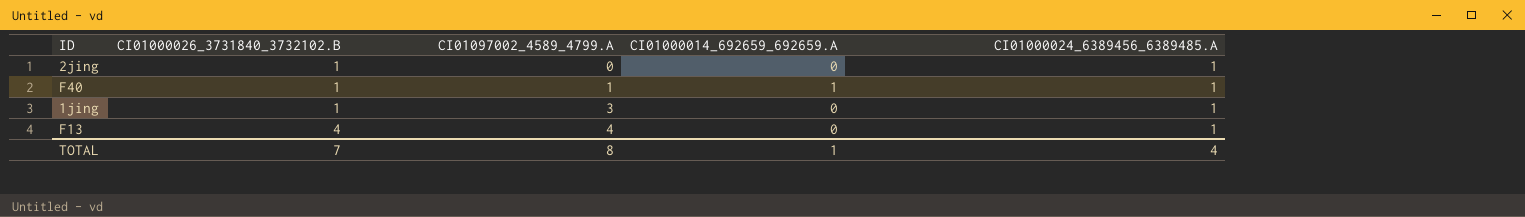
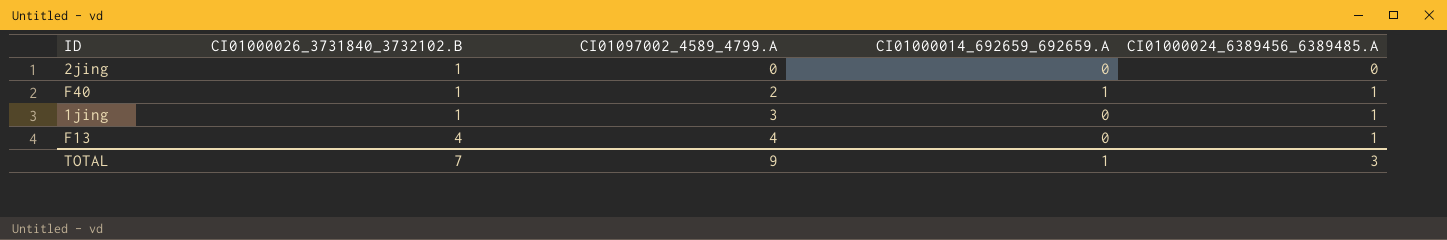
2jing | CI01000024_6389456_6389485.A: 1 -> 0
F40 | CI01097002_4589_4799.A: 1 -> 2
TOTAL | CI01097002_4589_4799.A: 8 -> 9
TOTAL | CI01000024_6389456_6389485.A: 4 -> 3

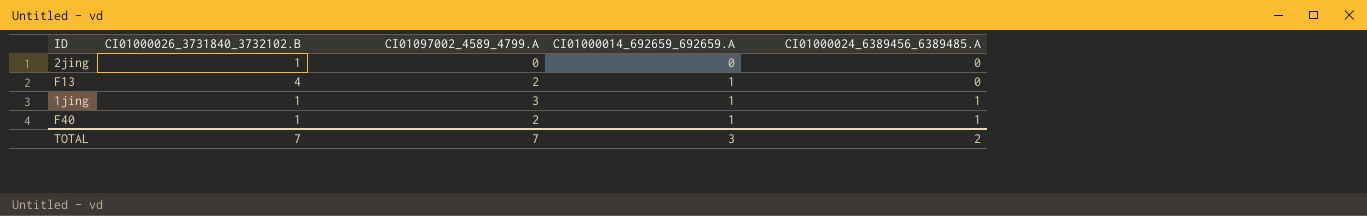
row order: CI01000026_3731840_3732102.B ascending -> CI01000014_692659_692659.A ascending
F13 | CI01097002_4589_4799.A: 4 -> 2
F13 | CI01000014_692659_692659.A: 0 -> 1
F13 | CI01000024_6389456_6389485.A: 1 -> 0
1jing | CI01000014_692659_692659.A: 0 -> 1
TOTAL | CI01097002_4589_4799.A: 9 -> 7
TOTAL | CI01000014_692659_692659.A: 1 -> 3
TOTAL | CI01000024_6389456_6389485.A: 3 -> 2

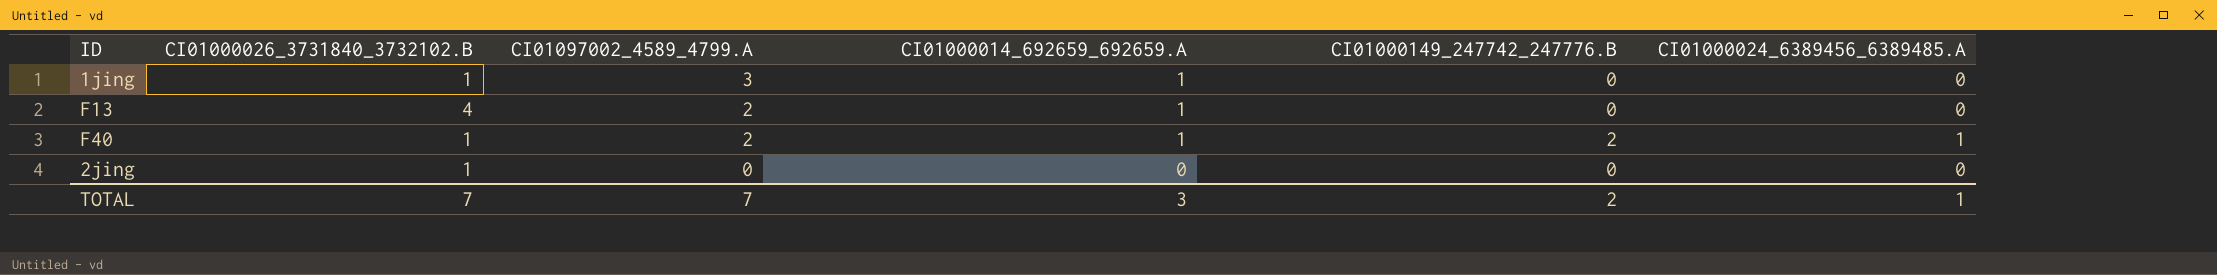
row order: CI01000014_692659_692659.A ascending -> CI01097002_4589_4799.A descending
column CI01000149_247742_247776.B | position: none -> 5
1jing | CI01000024_6389456_6389485.A: 1 -> 0
TOTAL | CI01000024_6389456_6389485.A: 2 -> 1

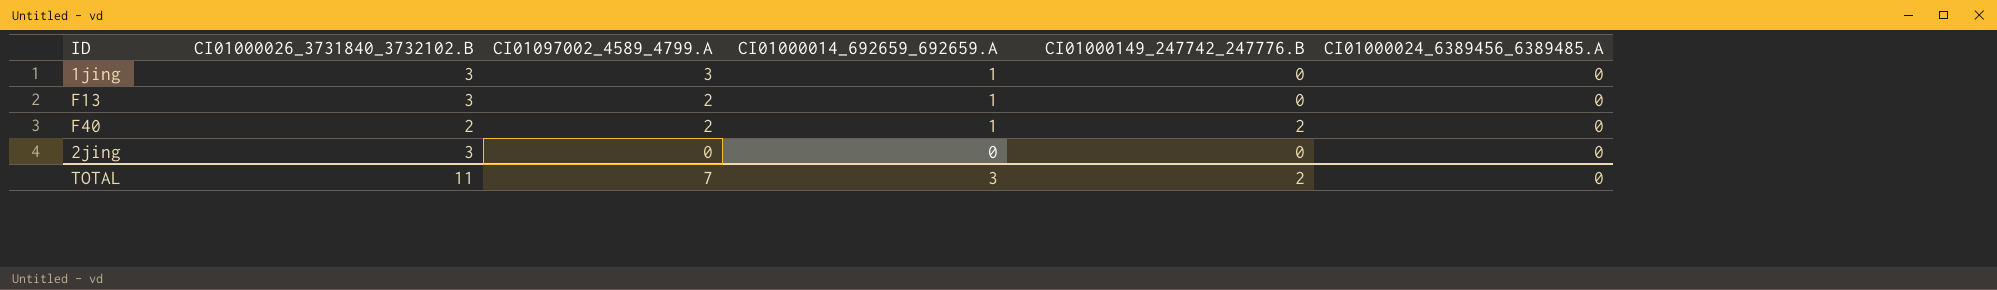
1jing | CI01000026_3731840_3732102.B: 1 -> 3
F13 | CI01000026_3731840_3732102.B: 4 -> 3
F40 | CI01000026_3731840_3732102.B: 1 -> 2
F40 | CI01000024_6389456_6389485.A: 1 -> 0
2jing | CI01000026_3731840_3732102.B: 1 -> 3
TOTAL | CI01000026_3731840_3732102.B: 7 -> 11
TOTAL | CI01000024_6389456_6389485.A: 1 -> 0

